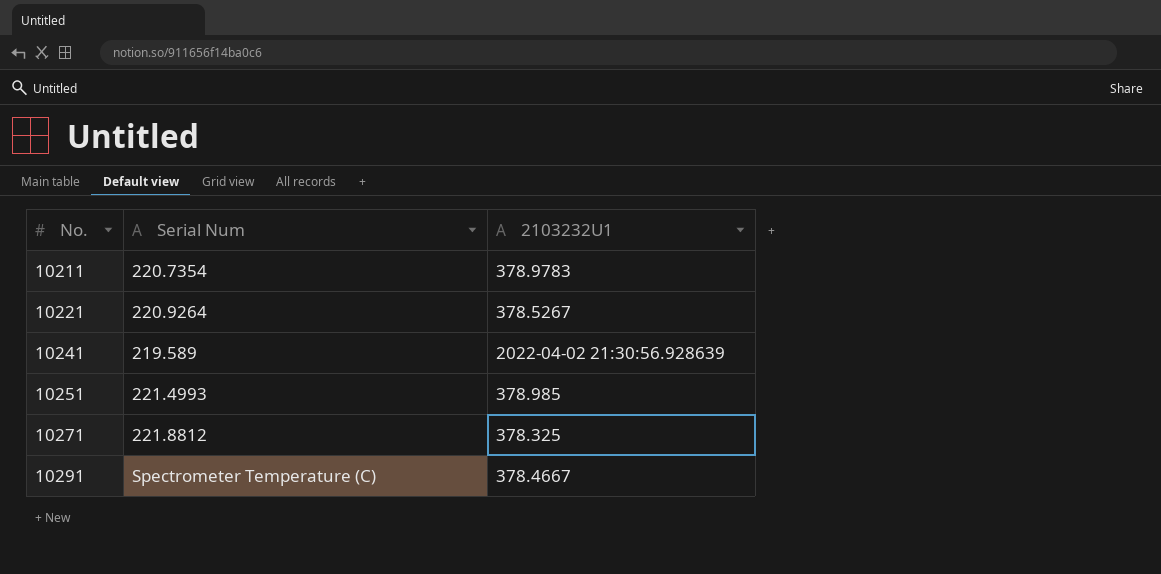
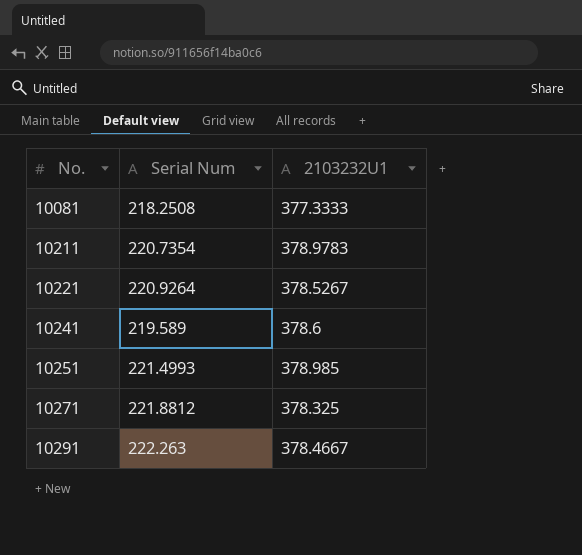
row 10081: none -> 218.2508 | 377.3333
10241 | 2103232U1: 2022-04-02 21:30:56.928639 -> 378.6
10291 | Serial Num: Spectrometer Temperature (C) -> 222.263

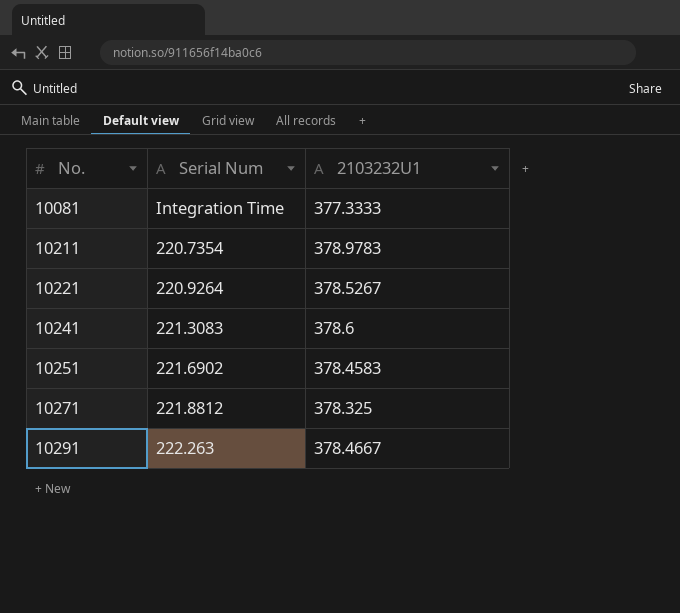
10081 | Serial Num: 218.2508 -> Integration Time
10241 | Serial Num: 219.589 -> 221.3083
10251 | Serial Num: 221.4993 -> 221.6902
10251 | 2103232U1: 378.985 -> 378.4583

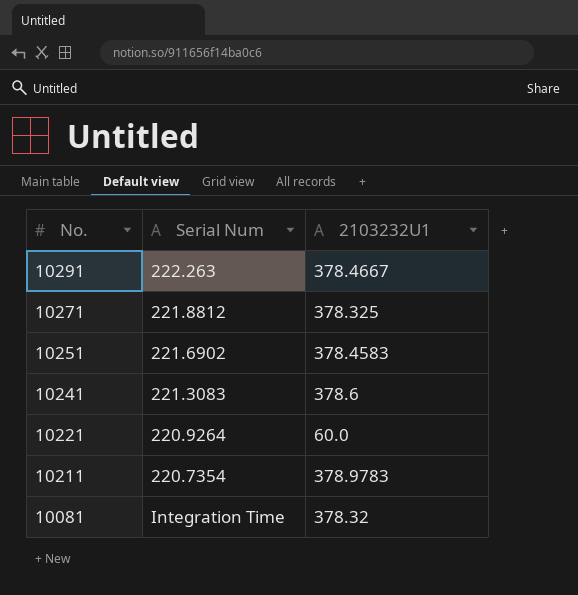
row order: No. ascending -> No. descending
10221 | 2103232U1: 378.5267 -> 60.0
10081 | 2103232U1: 377.3333 -> 378.32

